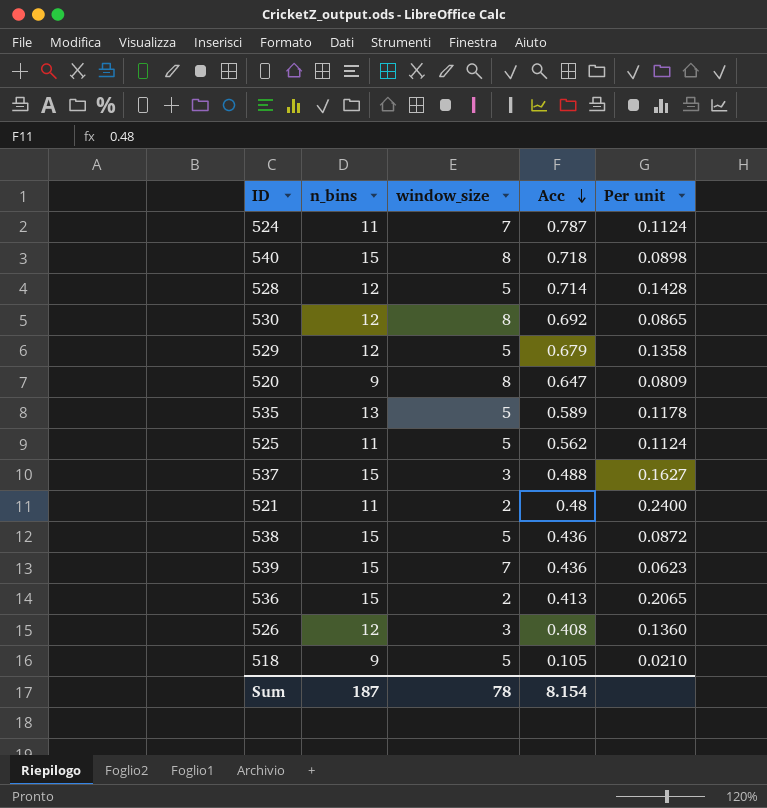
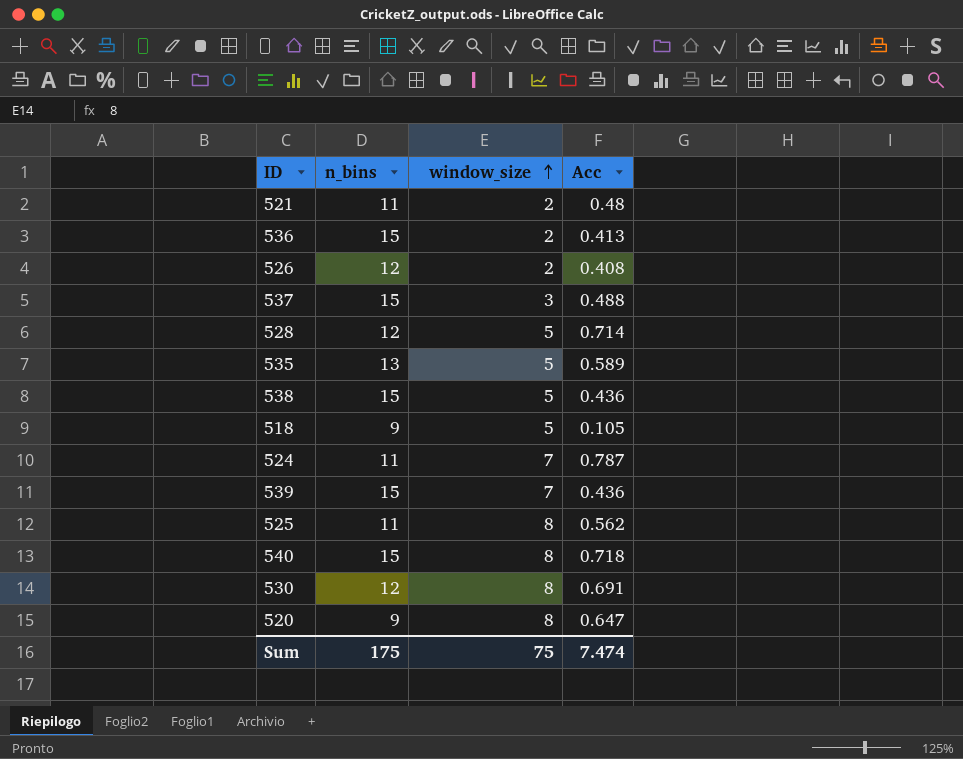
row order: Acc descending -> window_size ascending
column Per unit | formula: [Acc] / [window_size] -> none
row 529: 12 | 5 | 0.679 | 0.1358 -> none
526 | window_size: 3 -> 2
525 | window_size: 5 -> 8
530 | Acc: 0.692 -> 0.691
Sum | n_bins: 187 -> 175
Sum | window_size: 78 -> 75
Sum | Acc: 8.154 -> 7.474

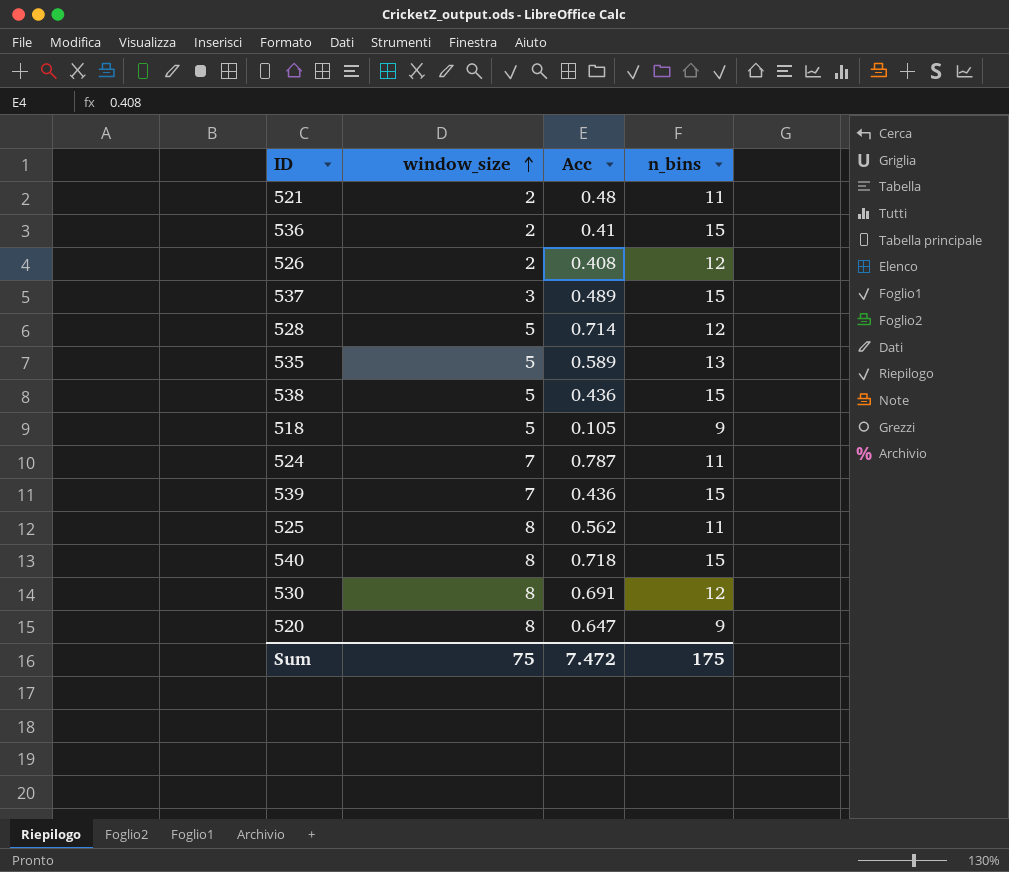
column n_bins | position: 2 -> 4
536 | Acc: 0.413 -> 0.41
537 | Acc: 0.488 -> 0.489
Sum | Acc: 7.474 -> 7.472

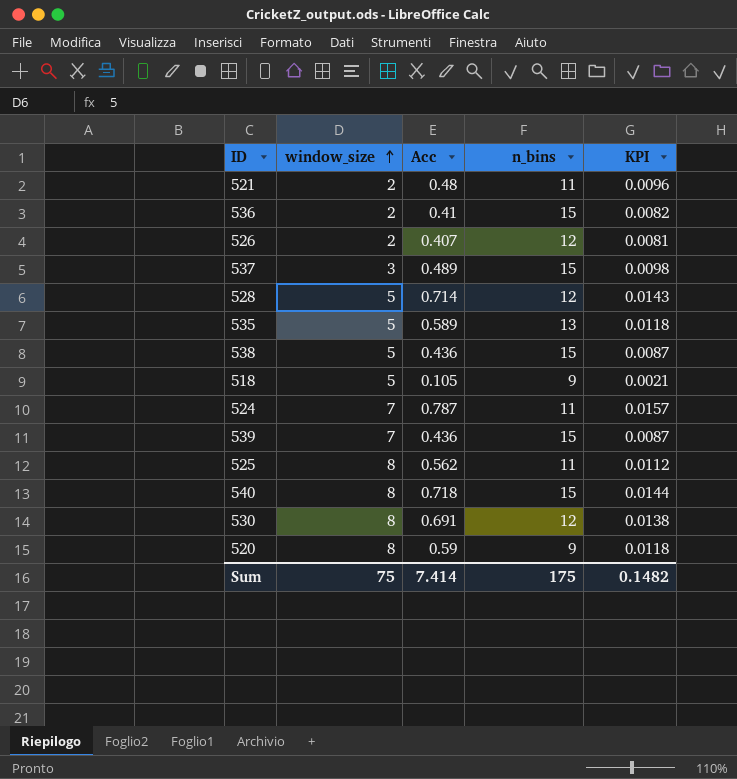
column KPI | formula: none -> [Acc] * 0.02
526 | Acc: 0.408 -> 0.407
520 | Acc: 0.647 -> 0.59
Sum | Acc: 7.472 -> 7.414

